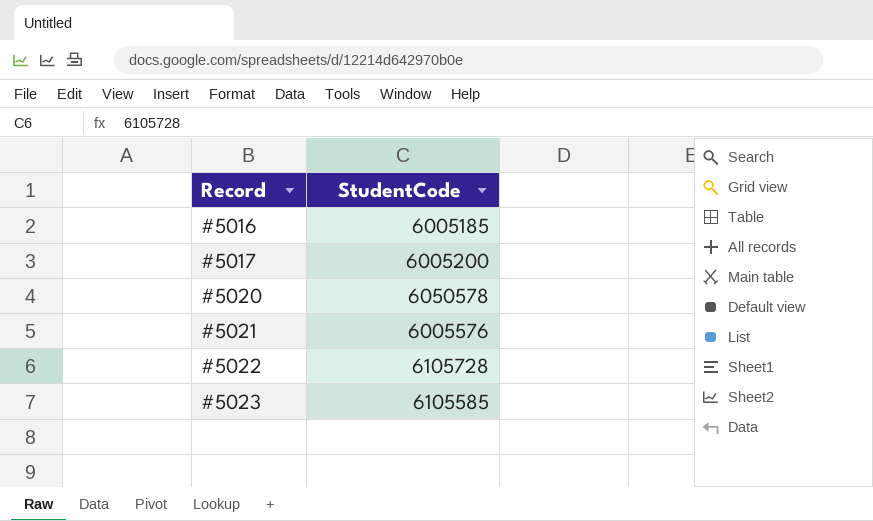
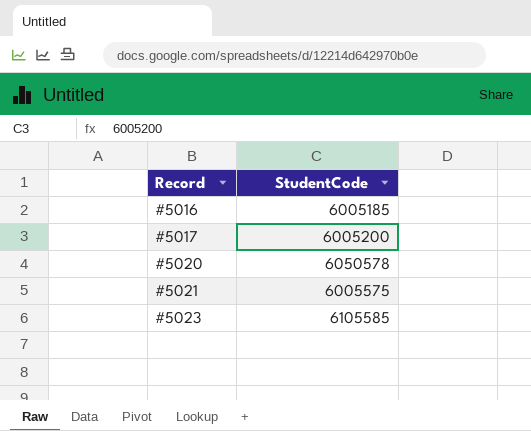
row #5022: 6105728 -> none
#5021 | StudentCode: 6005576 -> 6005575

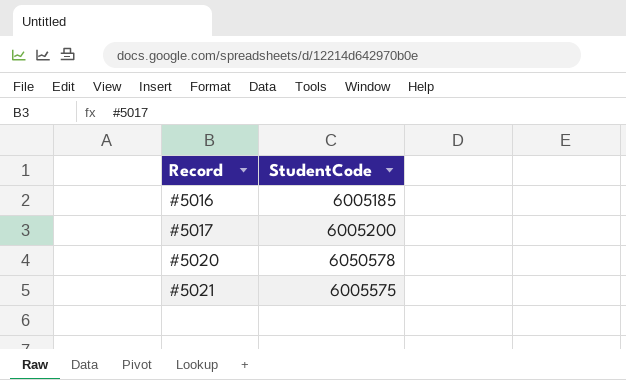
row #5023: 6105585 -> none

